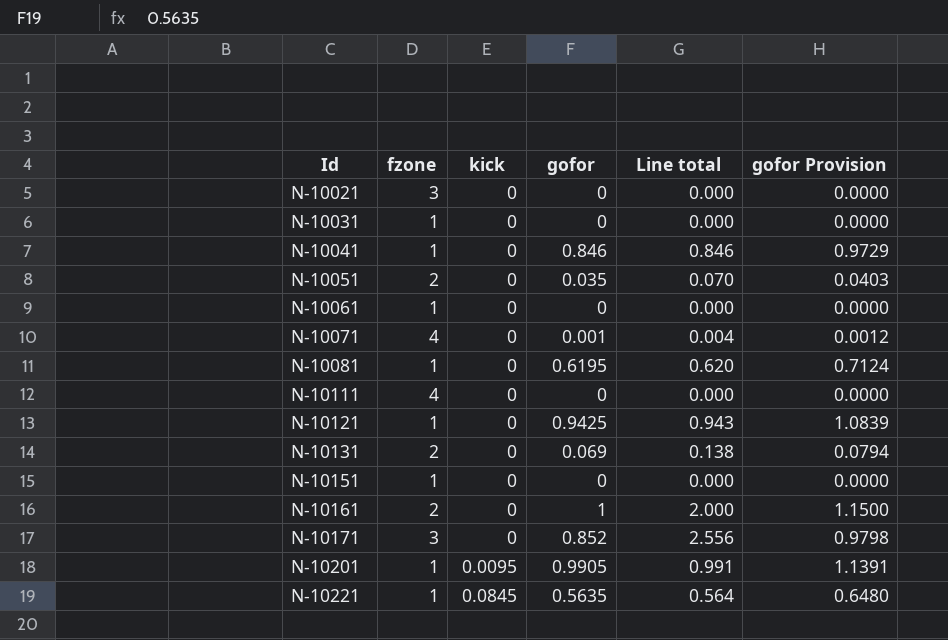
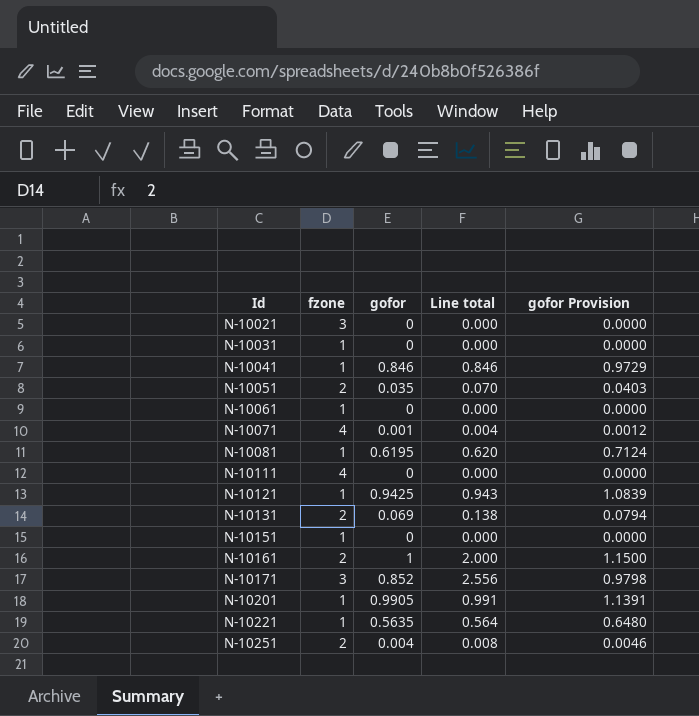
column kick | position: 3 -> none
row N-10251: none -> 2 | 0.004 | 0.008 | 0.0046

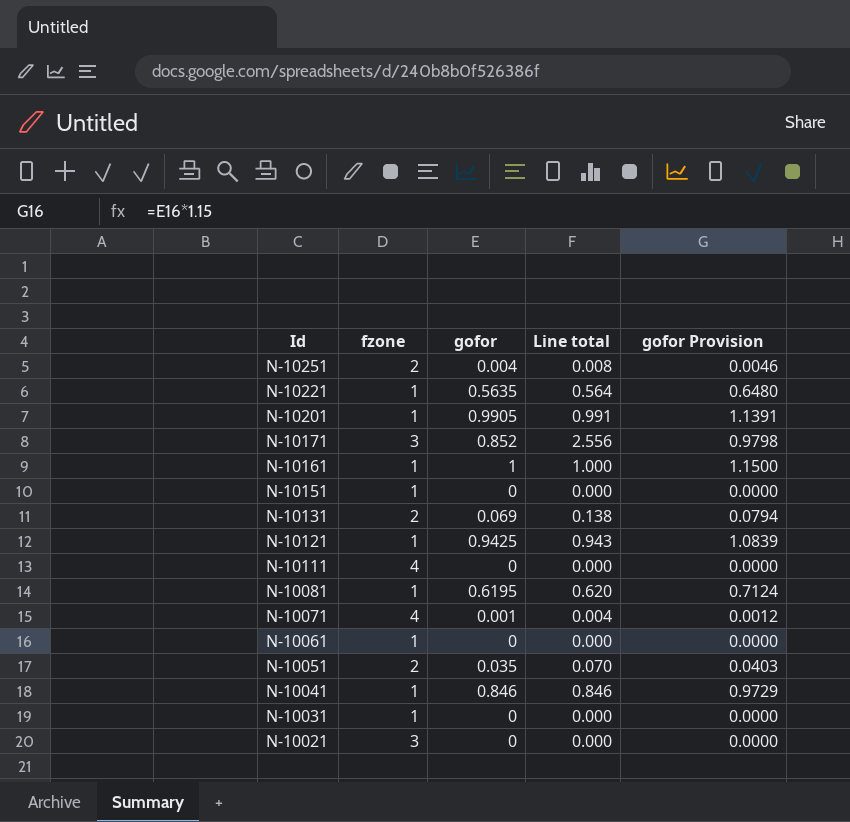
row order: Id ascending -> Id descending
N-10161 | fzone: 2 -> 1
N-10161 | Line total: 2.000 -> 1.000

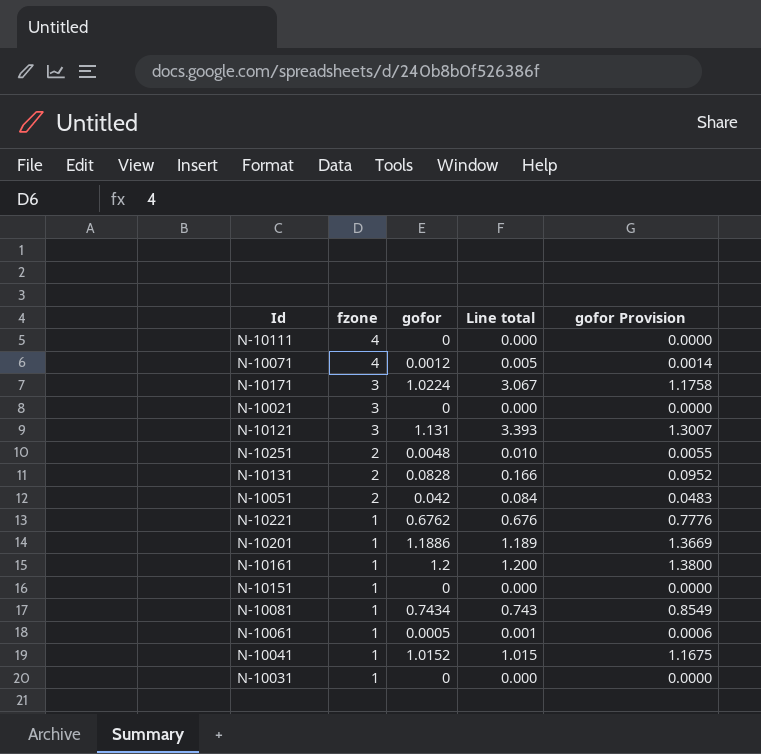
row order: Id descending -> fzone descending
N-10071 | gofor: 0.001 -> 0.0012
N-10071 | Line total: 0.004 -> 0.005
N-10071 | gofor Provision: 0.0012 -> 0.0014
N-10171 | gofor: 0.852 -> 1.0224
N-10171 | Line total: 2.556 -> 3.067
N-10171 | gofor Provision: 0.9798 -> 1.1758
N-10121 | fzone: 1 -> 3
N-10121 | gofor: 0.9425 -> 1.131
N-10121 | Line total: 0.943 -> 3.393
N-10121 | gofor Provision: 1.0839 -> 1.3007
N-10251 | gofor: 0.004 -> 0.0048
N-10251 | Line total: 0.008 -> 0.010
N-10251 | gofor Provision: 0.0046 -> 0.0055
N-10131 | gofor: 0.069 -> 0.0828
N-10131 | Line total: 0.138 -> 0.166
N-10131 | gofor Provision: 0.0794 -> 0.0952
N-10051 | gofor: 0.035 -> 0.042
N-10051 | Line total: 0.070 -> 0.084
N-10051 | gofor Provision: 0.0403 -> 0.0483
N-10221 | gofor: 0.5635 -> 0.6762
N-10221 | Line total: 0.564 -> 0.676
N-10221 | gofor Provision: 0.6480 -> 0.7776
N-10201 | gofor: 0.9905 -> 1.1886
N-10201 | Line total: 0.991 -> 1.189
N-10201 | gofor Provision: 1.1391 -> 1.3669
N-10161 | gofor: 1 -> 1.2
N-10161 | Line total: 1.000 -> 1.200
N-10161 | gofor Provision: 1.1500 -> 1.3800
N-10081 | gofor: 0.6195 -> 0.7434
N-10081 | Line total: 0.620 -> 0.743
N-10081 | gofor Provision: 0.7124 -> 0.8549
N-10061 | gofor: 0 -> 0.0005
N-10061 | Line total: 0.000 -> 0.001
N-10061 | gofor Provision: 0.0000 -> 0.0006
N-10041 | gofor: 0.846 -> 1.0152
N-10041 | Line total: 0.846 -> 1.015
N-10041 | gofor Provision: 0.9729 -> 1.1675

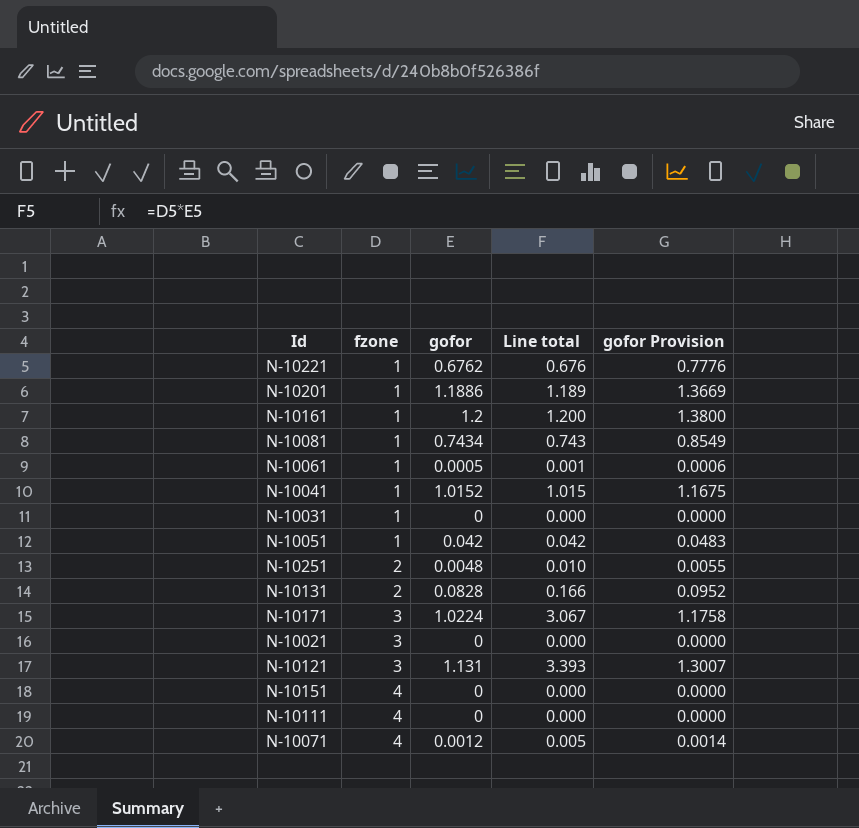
row order: fzone descending -> fzone ascending
N-10051 | fzone: 2 -> 1
N-10051 | Line total: 0.084 -> 0.042
N-10151 | fzone: 1 -> 4

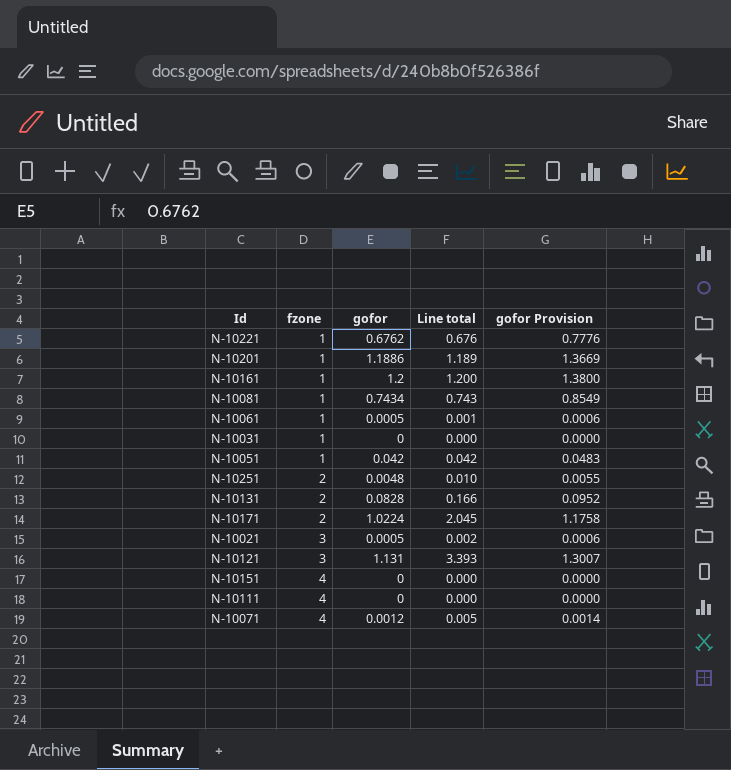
row N-10041: 1 | 1.0152 | 1.015 | 1.1675 -> none
N-10171 | fzone: 3 -> 2
N-10171 | Line total: 3.067 -> 2.045
N-10021 | gofor: 0 -> 0.0005
N-10021 | Line total: 0.000 -> 0.002
N-10021 | gofor Provision: 0.0000 -> 0.0006

